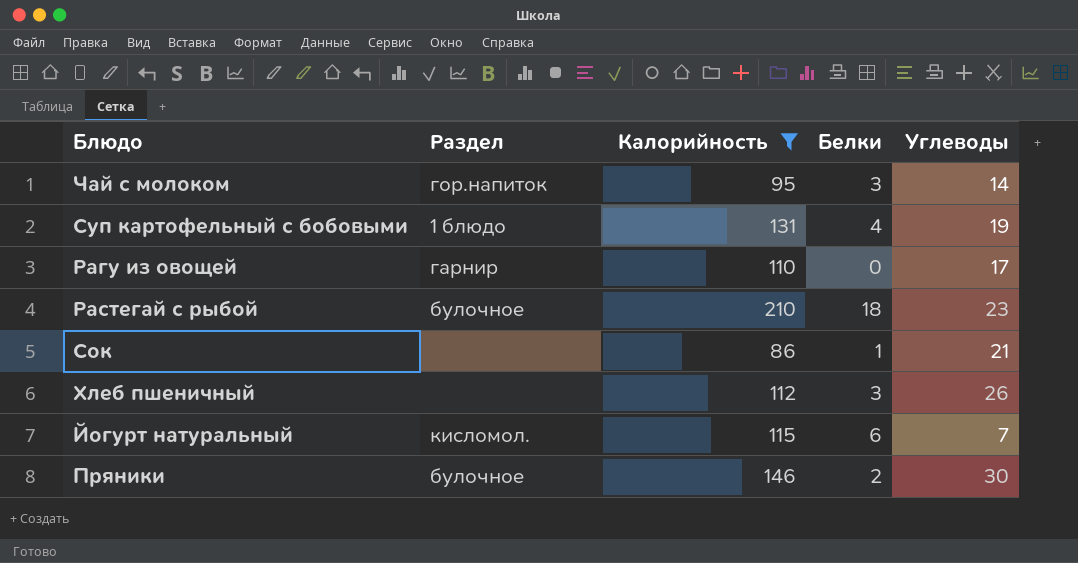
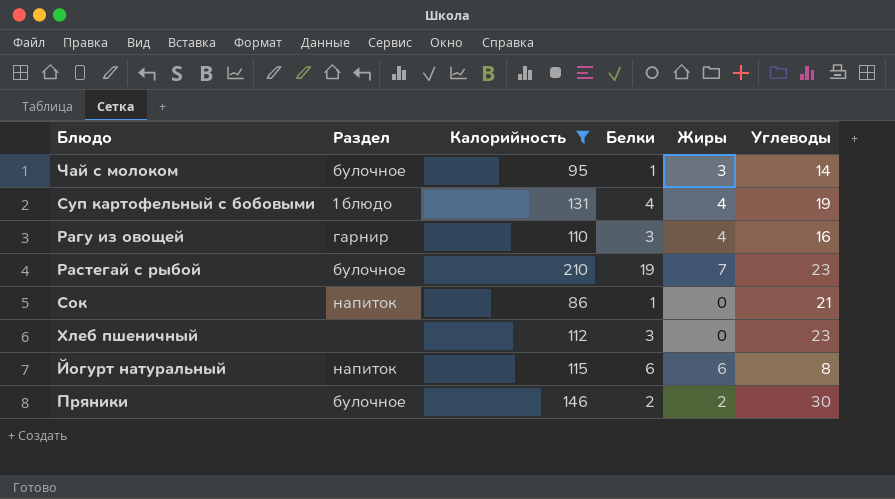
column Жиры | position: none -> 5
Чай с молоком | Раздел: гор.напиток -> булочное
Чай с молоком | Белки: 3 -> 1
Рагу из овощей | Белки: 0 -> 3
Рагу из овощей | Углеводы: 17 -> 16
Растегай с рыбой | Белки: 18 -> 19
Сок | Раздел: none -> напиток
Хлеб пшеничный | Углеводы: 26 -> 23
Йогурт натуральный | Раздел: кисломол. -> напиток
Йогурт натуральный | Углеводы: 7 -> 8

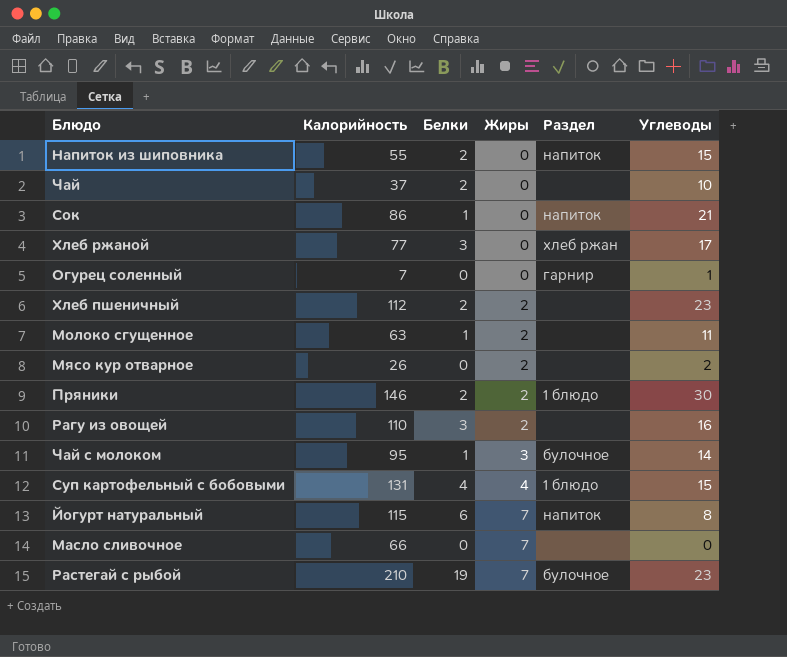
filter: Калорийность >= 86 -> none
row order: none -> Жиры ascending
column Раздел | position: 2 -> 5
Хлеб пшеничный | Белки: 3 -> 2
Хлеб пшеничный | Жиры: 0 -> 2
Пряники | Раздел: булочное -> 1 блюдо
Рагу из овощей | Жиры: 4 -> 2
Рагу из овощей | Раздел: гарнир -> none
Суп картофельный с бобовыми | Углеводы: 19 -> 15
Йогурт натуральный | Жиры: 6 -> 7

